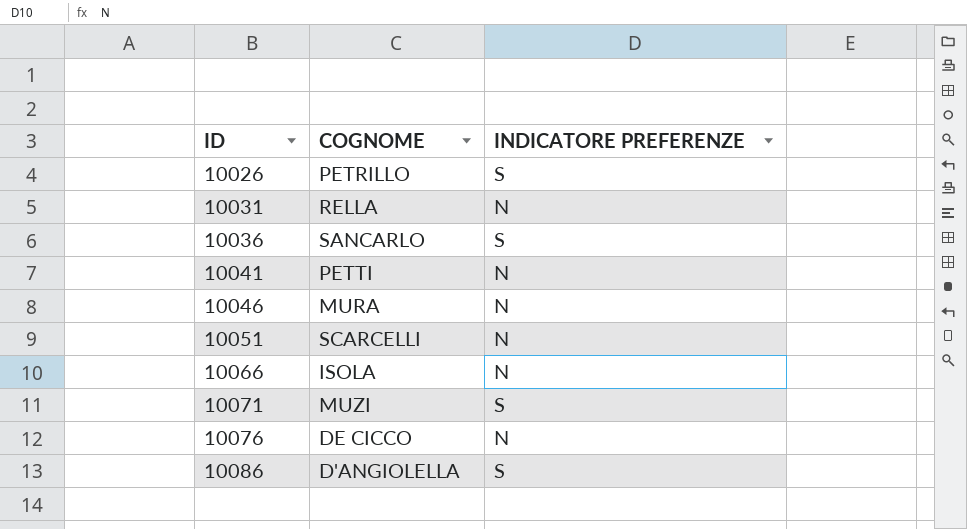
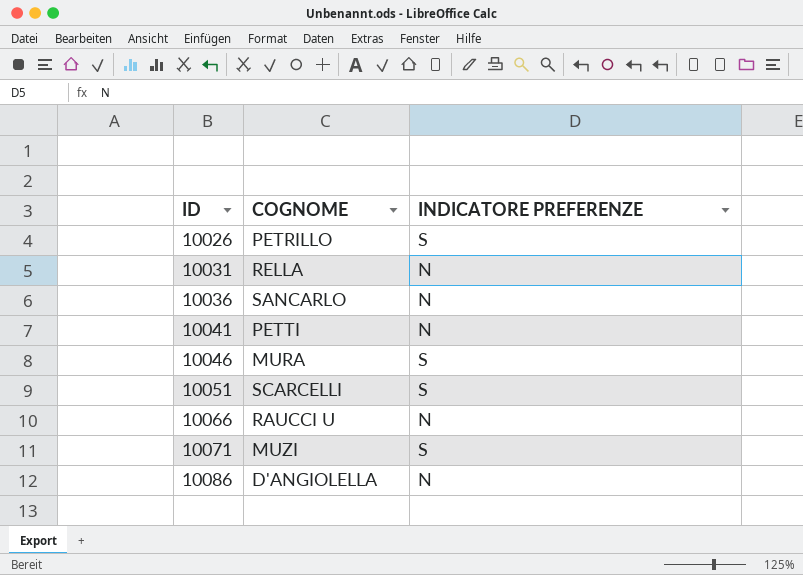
row 10076: DE CICCO | N -> none
10036 | INDICATORE PREFERENZE: S -> N
10046 | INDICATORE PREFERENZE: N -> S
10051 | INDICATORE PREFERENZE: N -> S
10066 | COGNOME: ISOLA -> RAUCCI U
10086 | INDICATORE PREFERENZE: S -> N

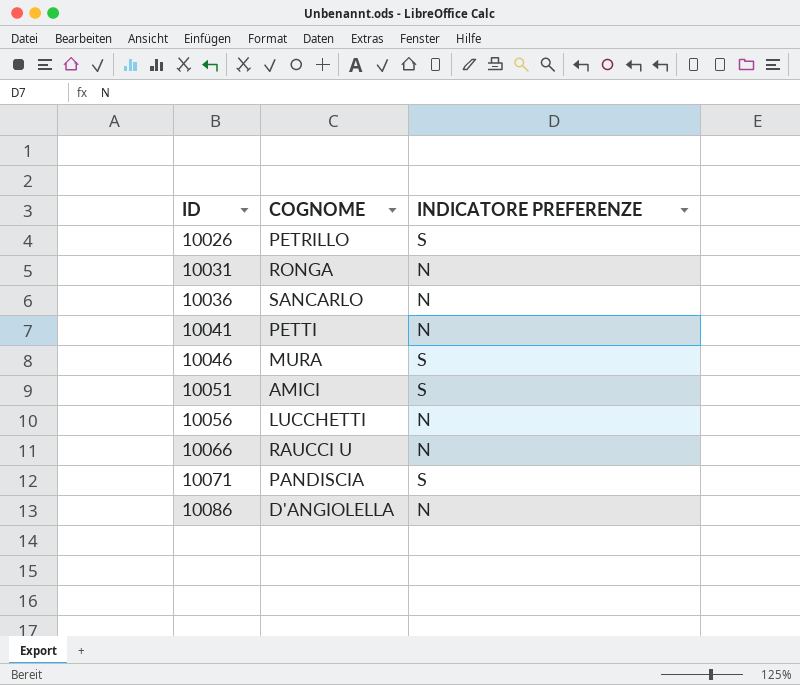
10031 | COGNOME: RELLA -> RONGA
10051 | COGNOME: SCARCELLI -> AMICI
row 10056: none -> LUCCHETTI | N
10071 | COGNOME: MUZI -> PANDISCIA

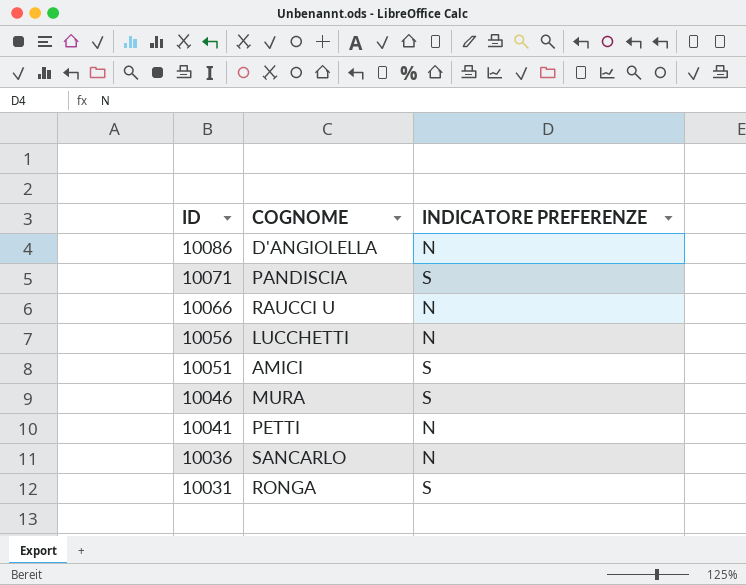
row order: ID ascending -> ID descending
row 10026: PETRILLO | S -> none
10031 | INDICATORE PREFERENZE: N -> S

